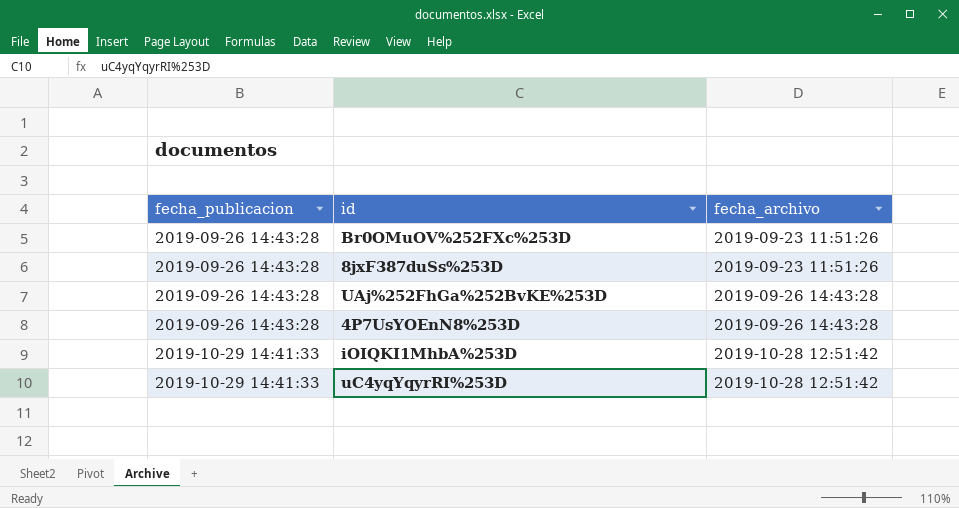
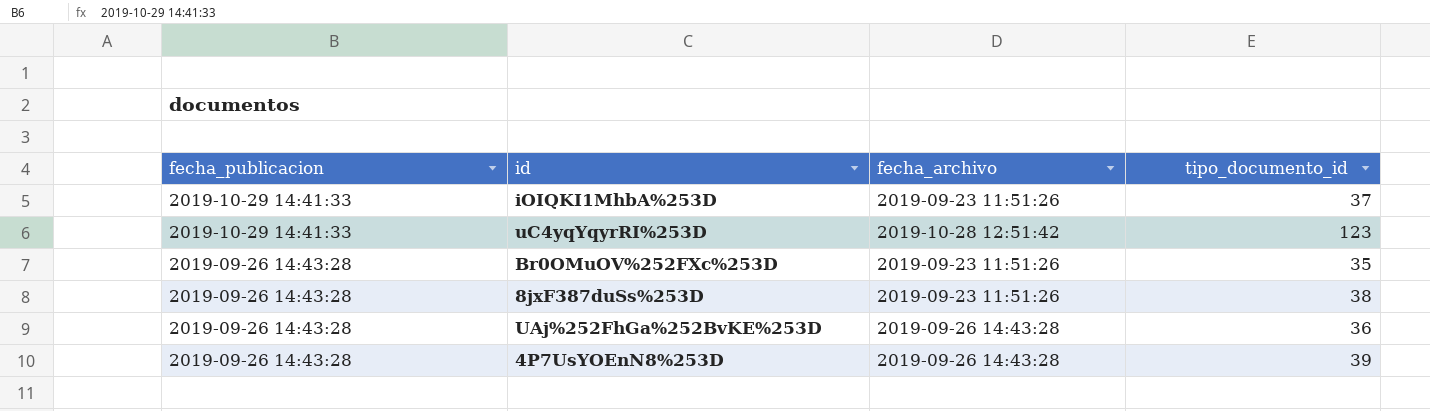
row order: fecha_publicacion ascending -> fecha_publicacion descending
column tipo_documento_id | position: none -> 4
iOIQKI1MhbA%253D | fecha_archivo: 2019-10-28 12:51:42 -> 2019-09-23 11:51:26

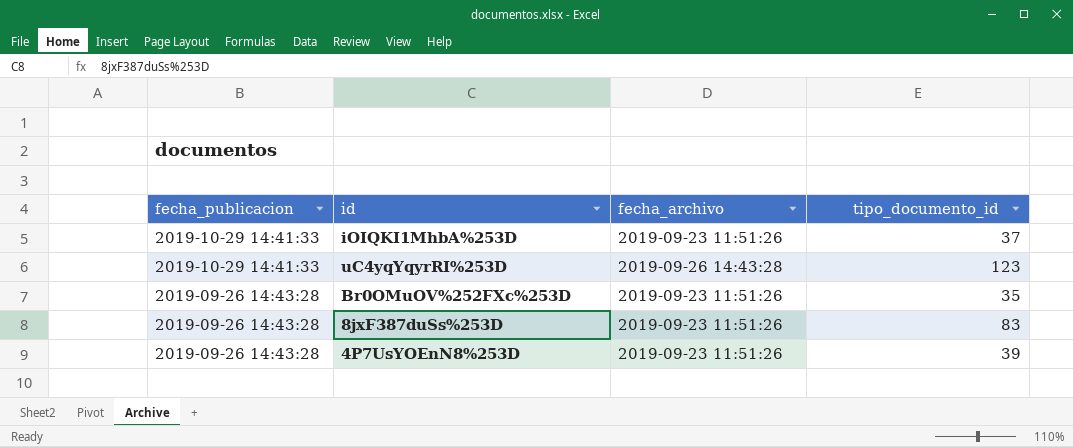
row UAj%252FhGa%252BvKE%253D: 2019-09-26 14:43:28 | 2019-09-26 14:43:28 | 36 -> none
uC4yqYqyrRI%253D | fecha_archivo: 2019-10-28 12:51:42 -> 2019-09-26 14:43:28
8jxF387duSs%253D | tipo_documento_id: 38 -> 83
4P7UsYOEnN8%253D | fecha_archivo: 2019-09-26 14:43:28 -> 2019-09-23 11:51:26

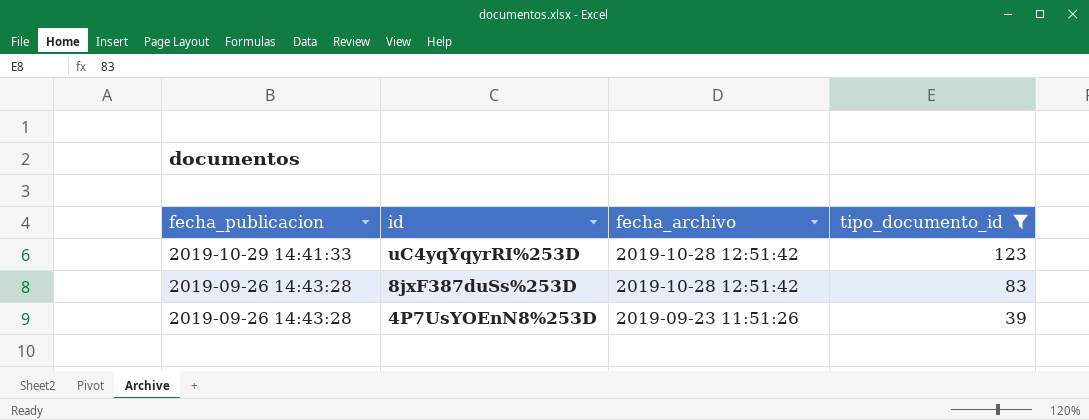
filter: none -> tipo_documento_id >= 39
uC4yqYqyrRI%253D | fecha_archivo: 2019-09-26 14:43:28 -> 2019-10-28 12:51:42
8jxF387duSs%253D | fecha_archivo: 2019-09-23 11:51:26 -> 2019-10-28 12:51:42

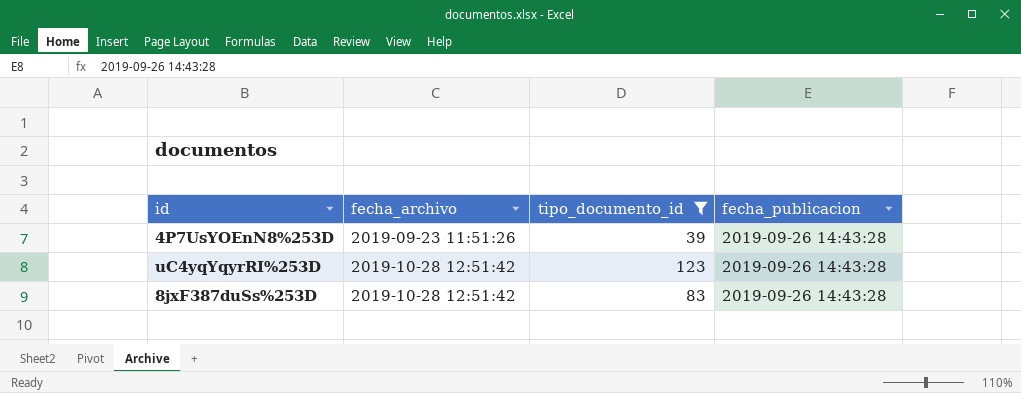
row order: fecha_publicacion descending -> fecha_archivo ascending
column fecha_publicacion | position: 1 -> 4
uC4yqYqyrRI%253D | fecha_publicacion: 2019-10-29 14:41:33 -> 2019-09-26 14:43:28

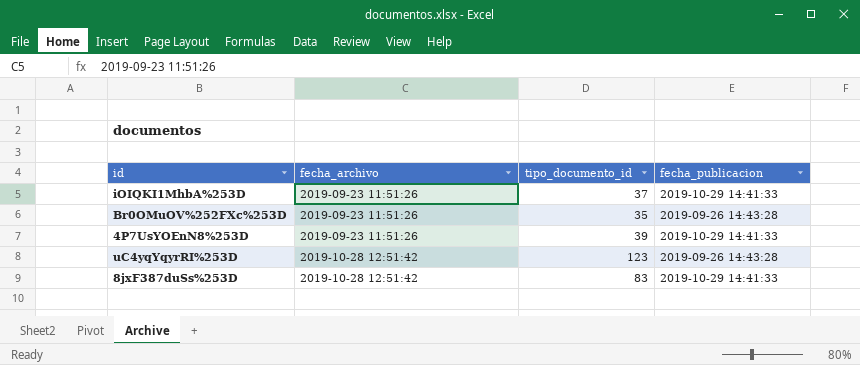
filter: tipo_documento_id >= 39 -> none
4P7UsYOEnN8%253D | fecha_publicacion: 2019-09-26 14:43:28 -> 2019-10-29 14:41:33
8jxF387duSs%253D | fecha_publicacion: 2019-09-26 14:43:28 -> 2019-10-29 14:41:33

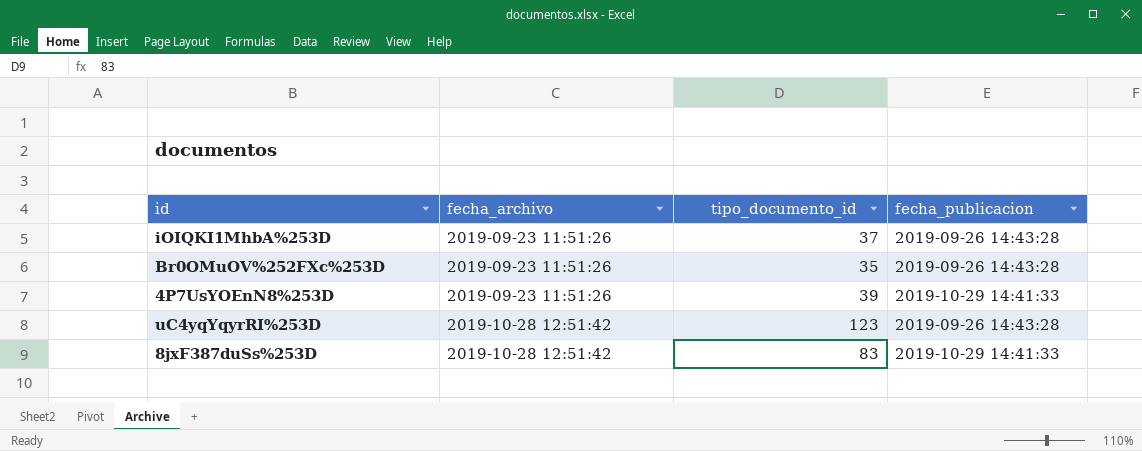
iOIQKI1MhbA%253D | fecha_publicacion: 2019-10-29 14:41:33 -> 2019-09-26 14:43:28

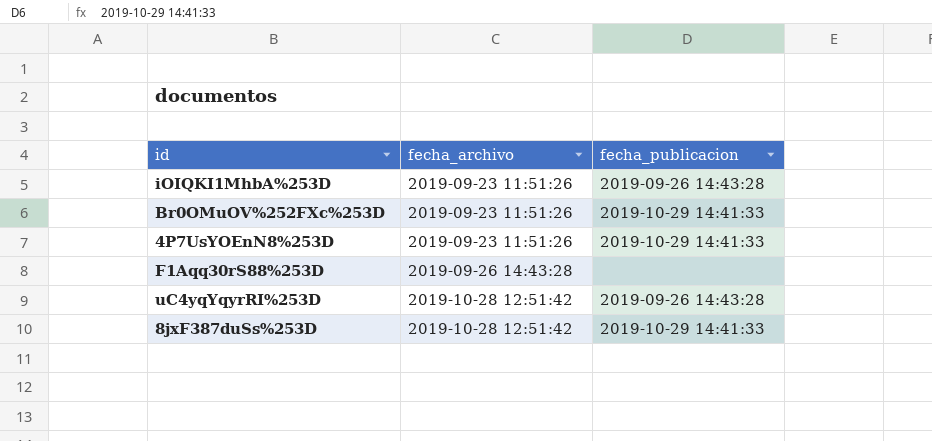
column tipo_documento_id | position: 3 -> none
Br0OMuOV%252FXc%253D | fecha_publicacion: 2019-09-26 14:43:28 -> 2019-10-29 14:41:33
row F1Aqq30rS88%253D: none -> 2019-09-26 14:43:28 | none

